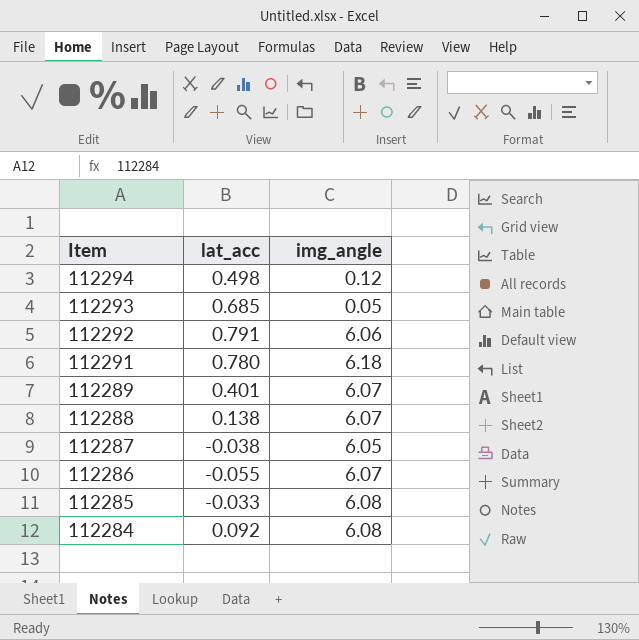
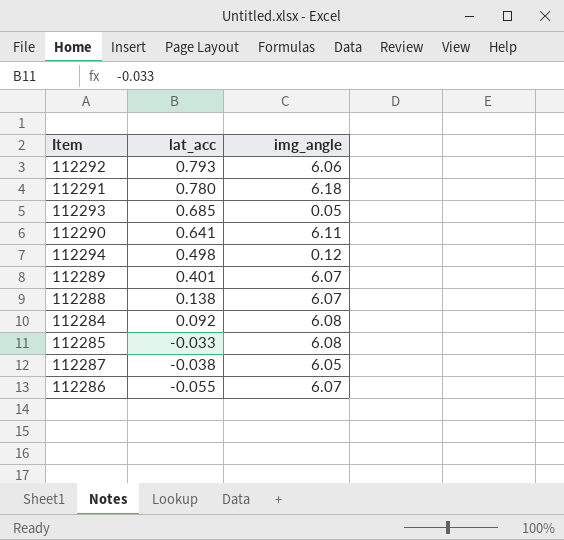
row order: Item descending -> lat_acc descending
112292 | lat_acc: 0.791 -> 0.793
row 112290: none -> 0.641 | 6.11

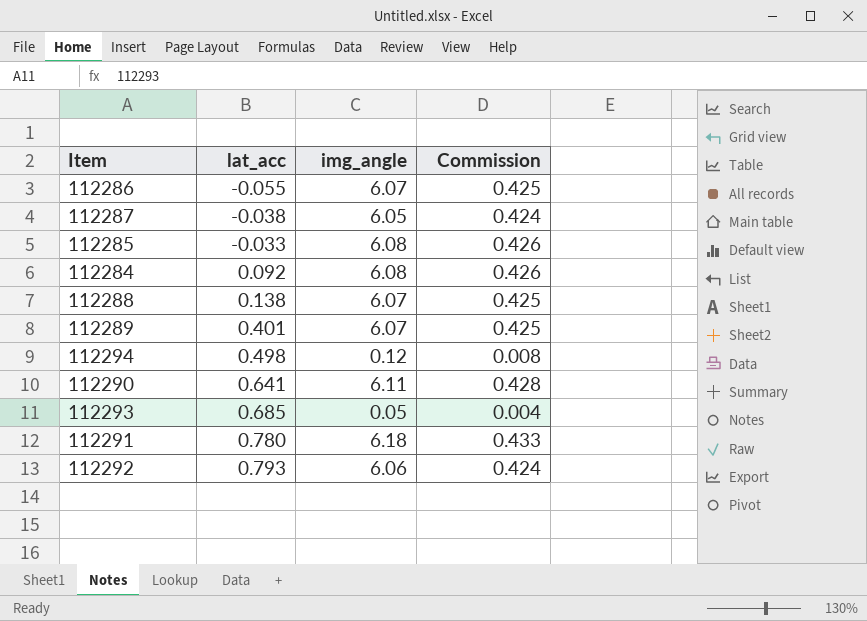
row order: lat_acc descending -> lat_acc ascending
column Commission | formula: none -> [img_angle] * 0.07

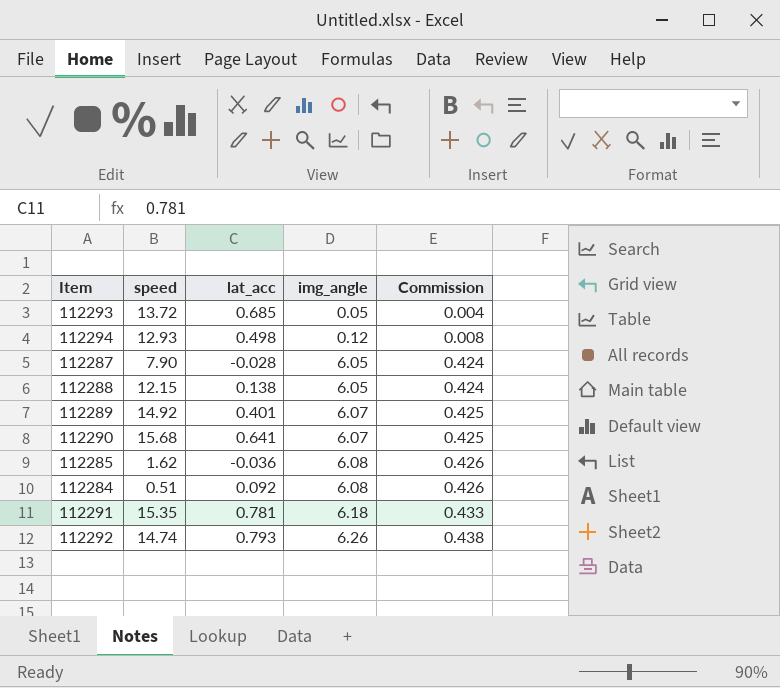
row order: lat_acc ascending -> img_angle ascending
column speed | position: none -> 2
row 112286: -0.055 | 6.07 | 0.425 -> none
112287 | lat_acc: -0.038 -> -0.028
112288 | img_angle: 6.07 -> 6.05
112288 | Commission: 0.425 -> 0.424
112290 | img_angle: 6.11 -> 6.07
112290 | Commission: 0.428 -> 0.425
112285 | lat_acc: -0.033 -> -0.036
112291 | lat_acc: 0.780 -> 0.781
112292 | img_angle: 6.06 -> 6.26
112292 | Commission: 0.424 -> 0.438

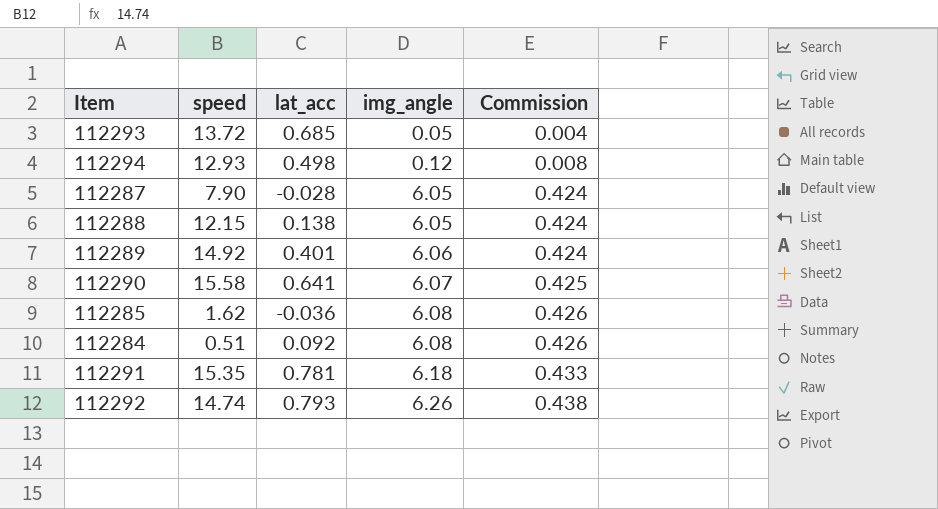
112289 | img_angle: 6.07 -> 6.06
112289 | Commission: 0.425 -> 0.424
112290 | speed: 15.68 -> 15.58

